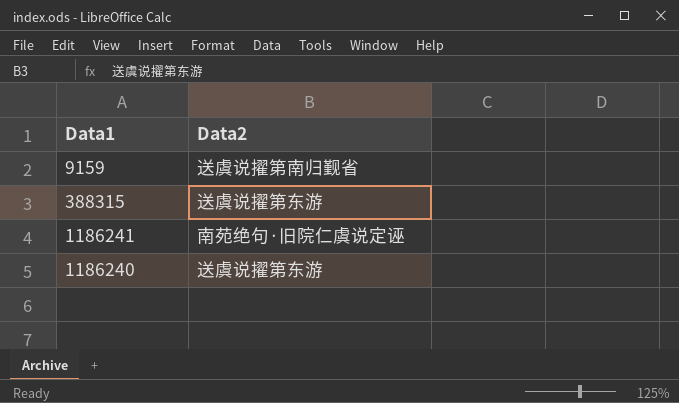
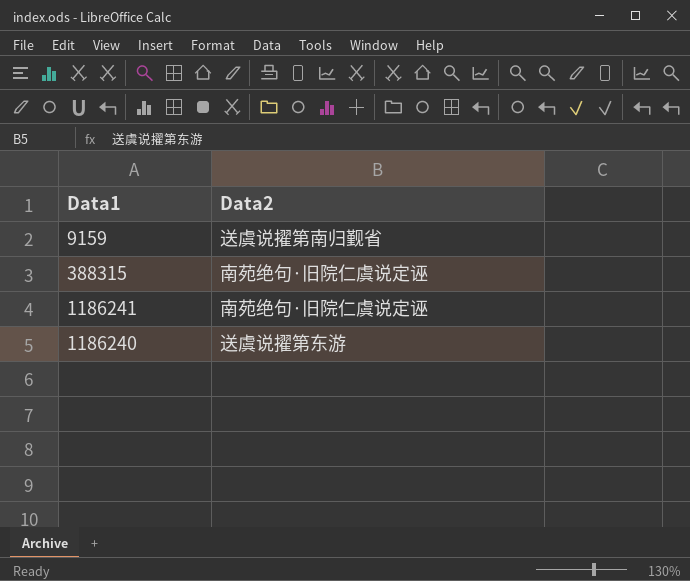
388315 | Data2: 送虞说擢第东游 -> 南苑绝句·旧院仁虞说定诬

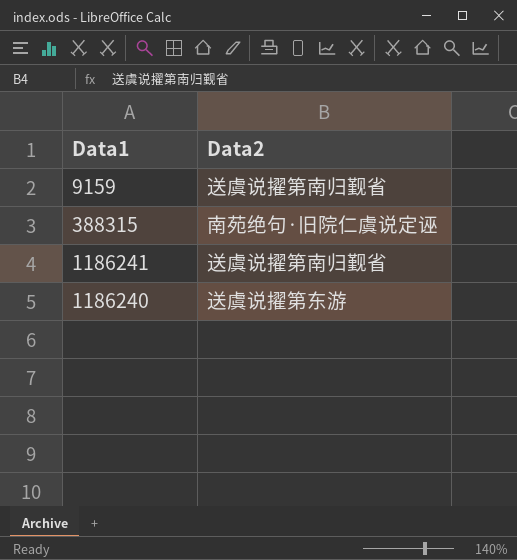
1186241 | Data2: 南苑绝句·旧院仁虞说定诬 -> 送虞说擢第南归觐省

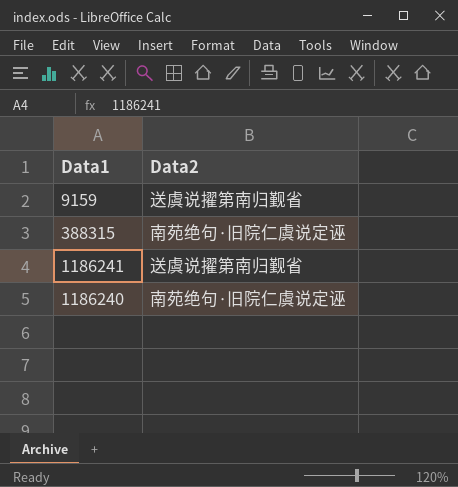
1186240 | Data2: 送虞说擢第东游 -> 南苑绝句·旧院仁虞说定诬

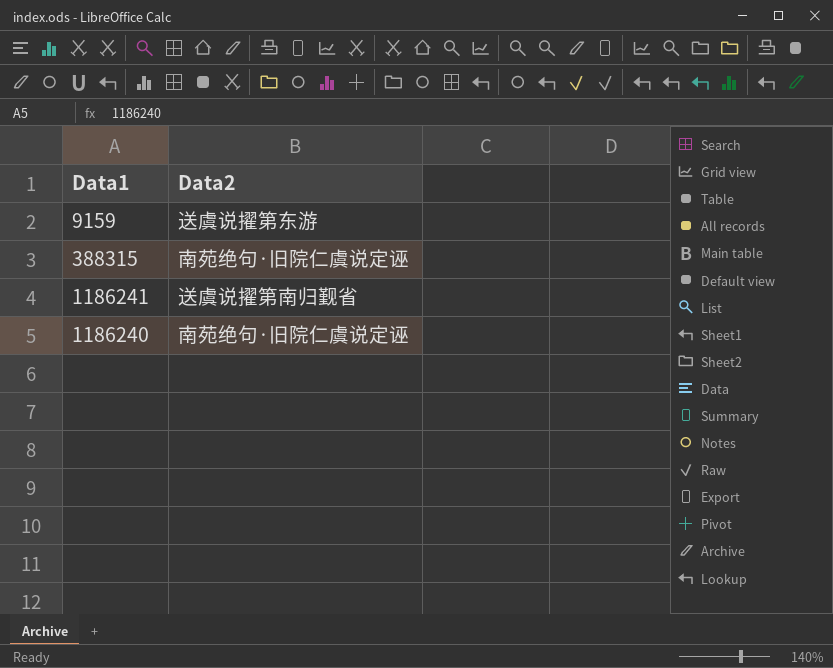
9159 | Data2: 送虞说擢第南归觐省 -> 送虞说擢第东游

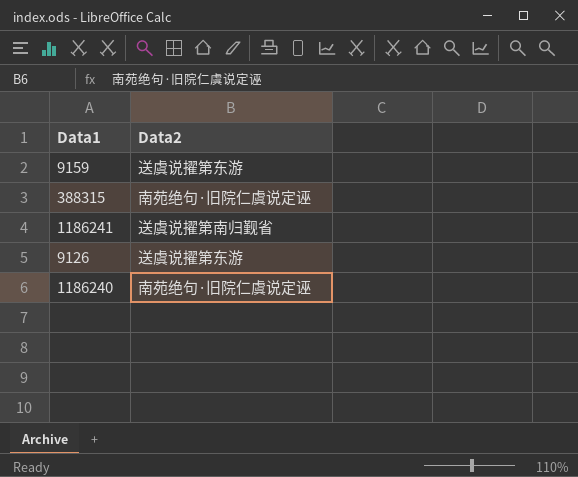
row 9126: none -> 送虞说擢第东游

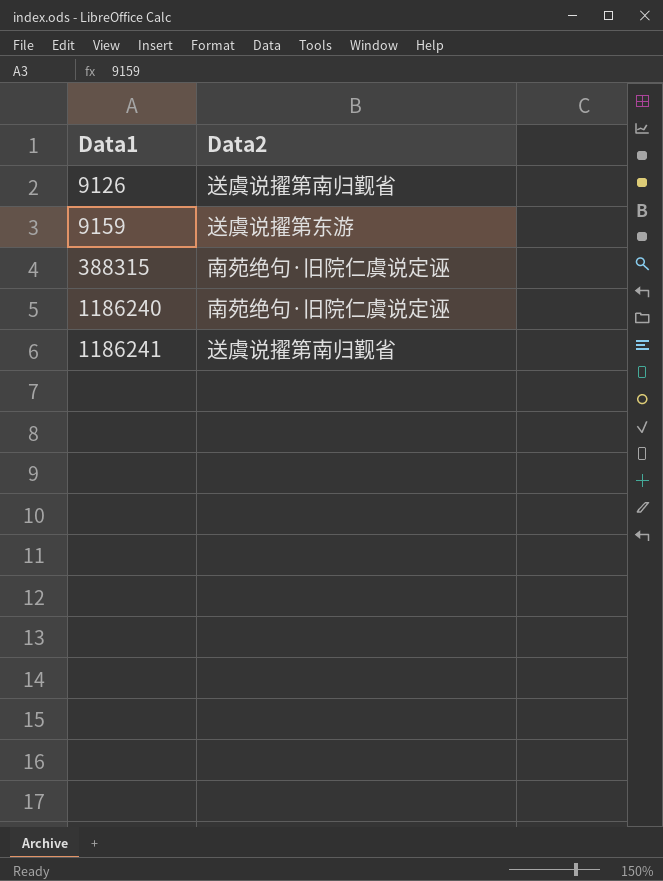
row order: none -> Data1 ascending
9126 | Data2: 送虞说擢第东游 -> 送虞说擢第南归觐省

